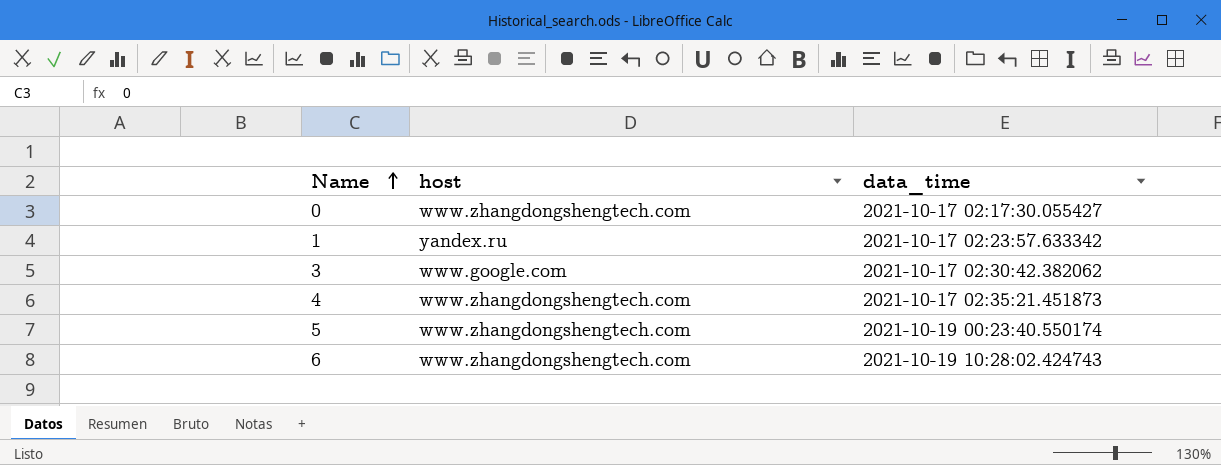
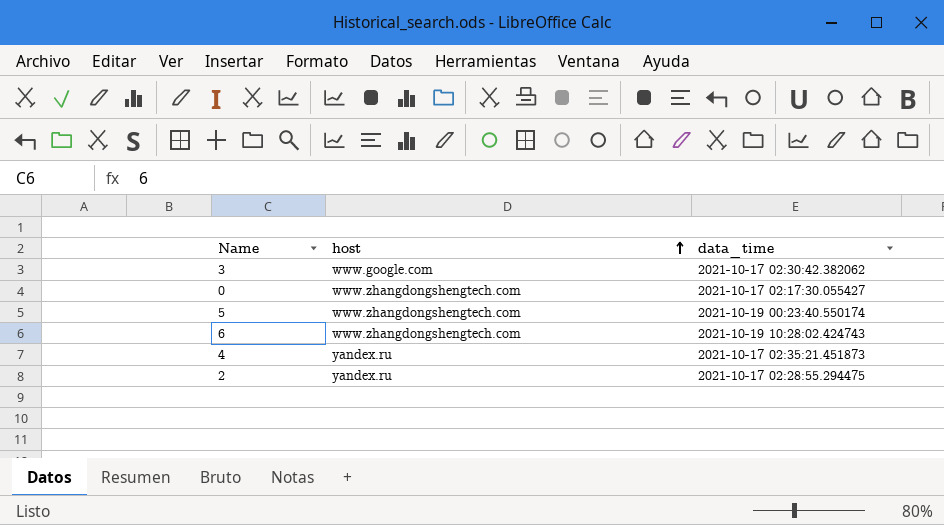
row order: Name ascending -> host ascending
row 1: yandex.ru | 2021-10-17 02:23:57.633342 -> none
4 | host: www.zhangdongshengtech.com -> yandex.ru
row 2: none -> yandex.ru | 2021-10-17 02:28:55.294475

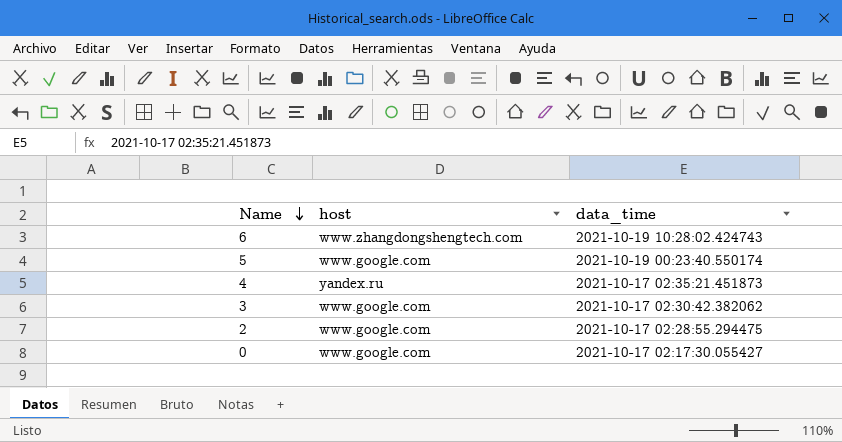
row order: host ascending -> Name descending
5 | host: www.zhangdongshengtech.com -> www.google.com
2 | host: yandex.ru -> www.google.com
0 | host: www.zhangdongshengtech.com -> www.google.com

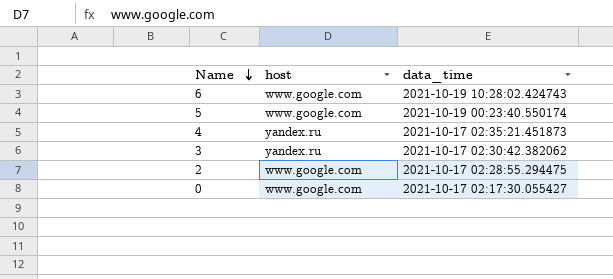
6 | host: www.zhangdongshengtech.com -> www.google.com
3 | host: www.google.com -> yandex.ru

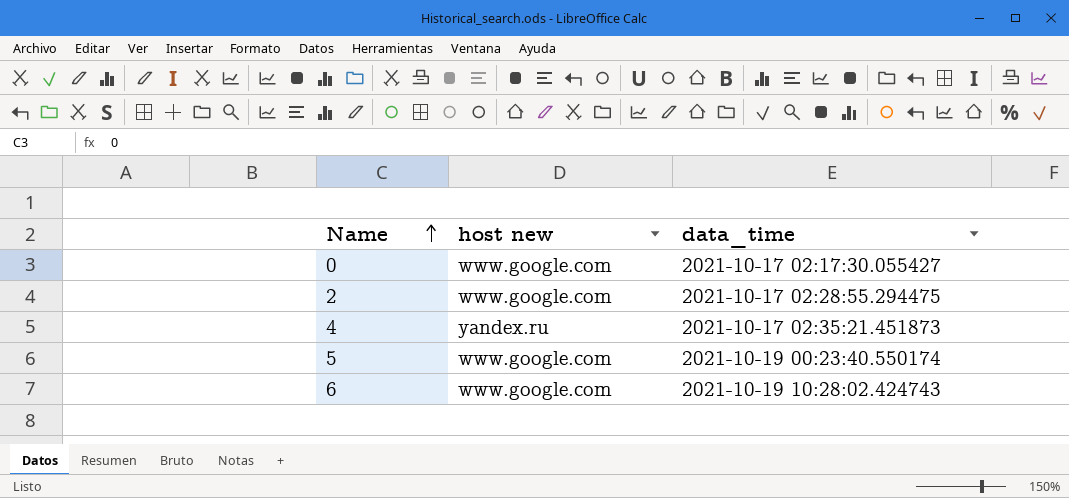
row order: Name descending -> Name ascending
column name: host -> host new
row 3: yandex.ru | 2021-10-17 02:30:42.382062 -> none

